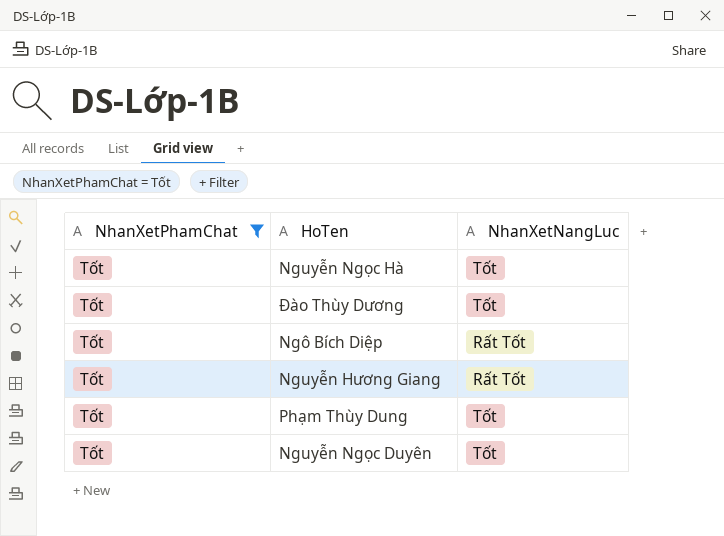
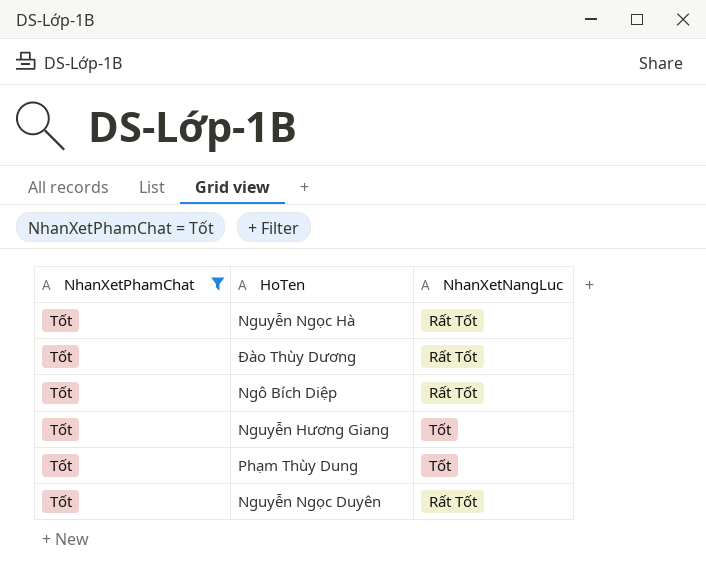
Nguyễn Ngọc Hà | NhanXetNangLuc: Tốt -> Rất Tốt
Đào Thùy Dương | NhanXetNangLuc: Tốt -> Rất Tốt
Nguyễn Hương Giang | NhanXetNangLuc: Rất Tốt -> Tốt
Nguyễn Ngọc Duyên | NhanXetNangLuc: Tốt -> Rất Tốt

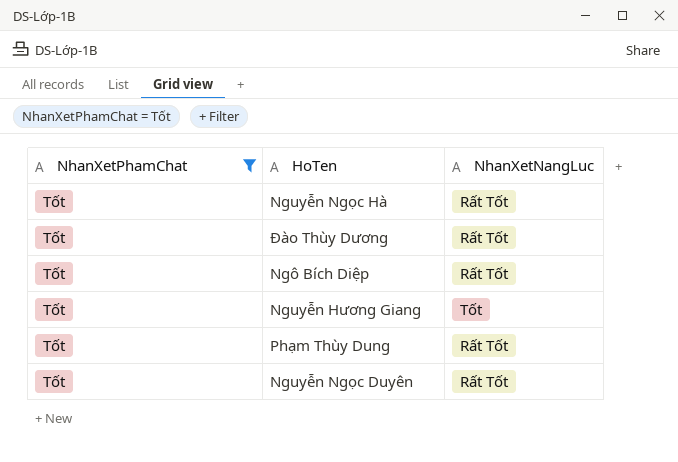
Phạm Thùy Dung | NhanXetNangLuc: Tốt -> Rất Tốt

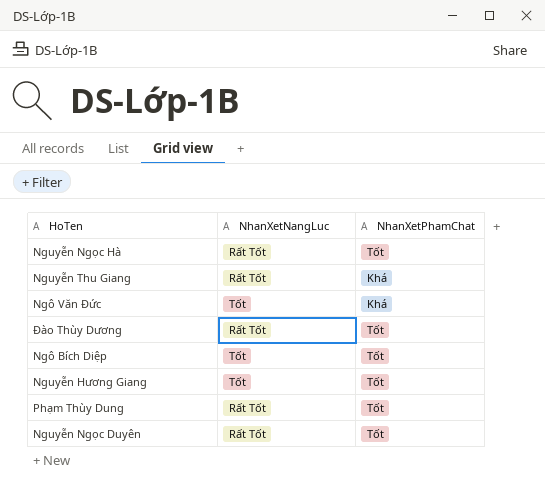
filter: NhanXetPhamChat = Tốt -> none
column NhanXetPhamChat | position: 1 -> 3
Ngô Bích Diệp | NhanXetNangLuc: Rất Tốt -> Tốt

